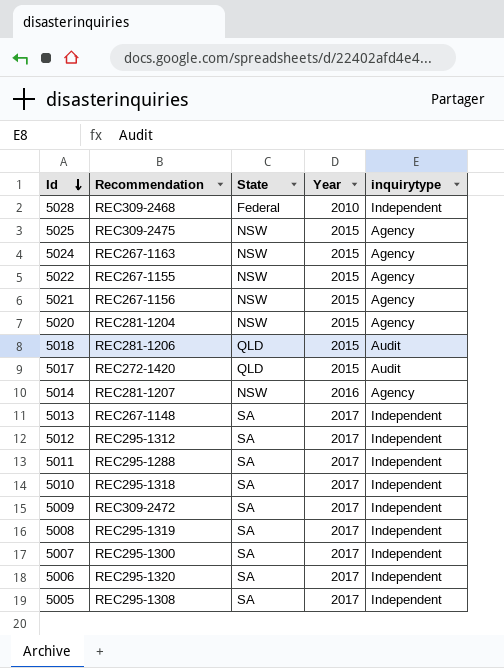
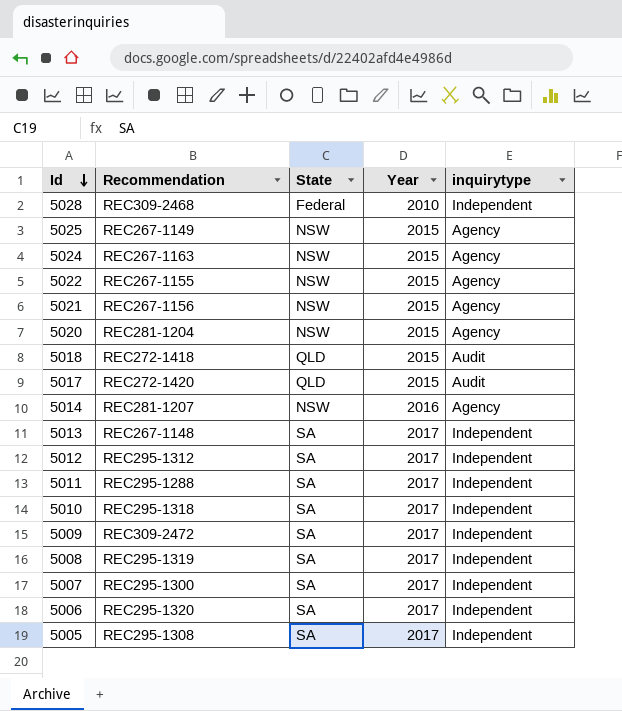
5025 | Recommendation: REC309-2475 -> REC267-1149
5018 | Recommendation: REC281-1206 -> REC272-1418

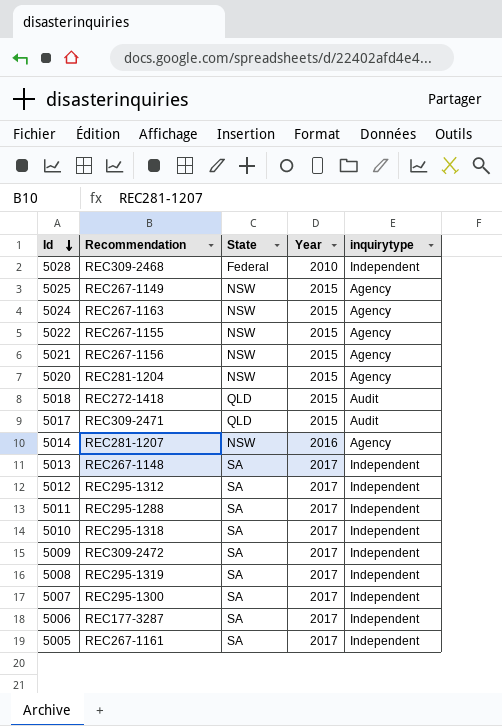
5017 | Recommendation: REC272-1420 -> REC309-2471
5006 | Recommendation: REC295-1320 -> REC177-3287
5005 | Recommendation: REC295-1308 -> REC267-1161

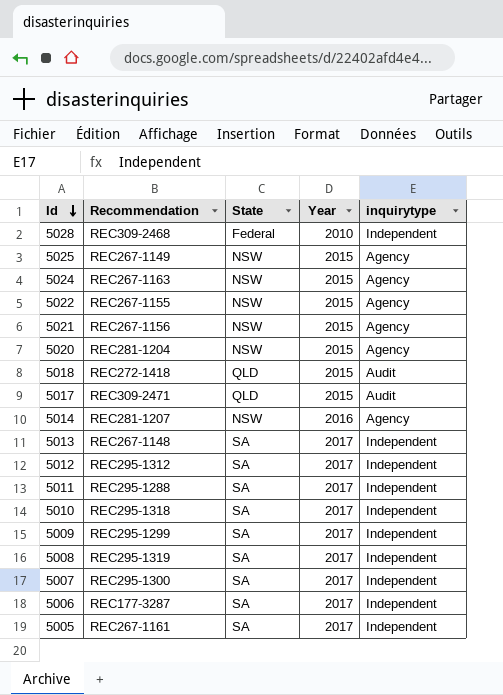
5009 | Recommendation: REC309-2472 -> REC295-1299

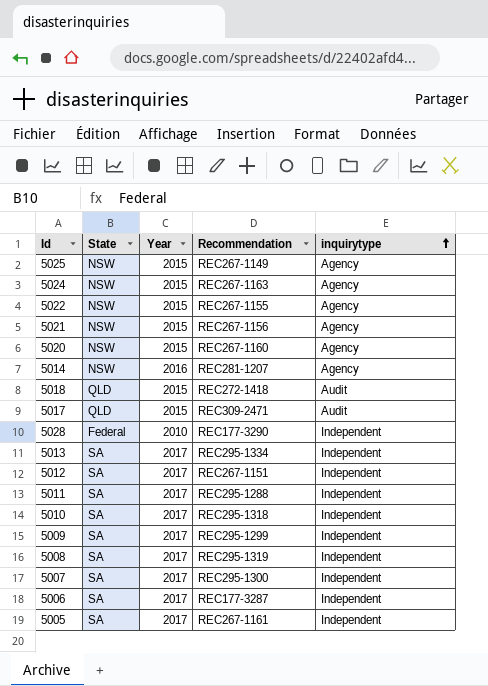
row order: Id descending -> inquirytype ascending
column Recommendation | position: 2 -> 4
5020 | Recommendation: REC281-1204 -> REC267-1160
5028 | Recommendation: REC309-2468 -> REC177-3290
5013 | Recommendation: REC267-1148 -> REC295-1334
5012 | Recommendation: REC295-1312 -> REC267-1151

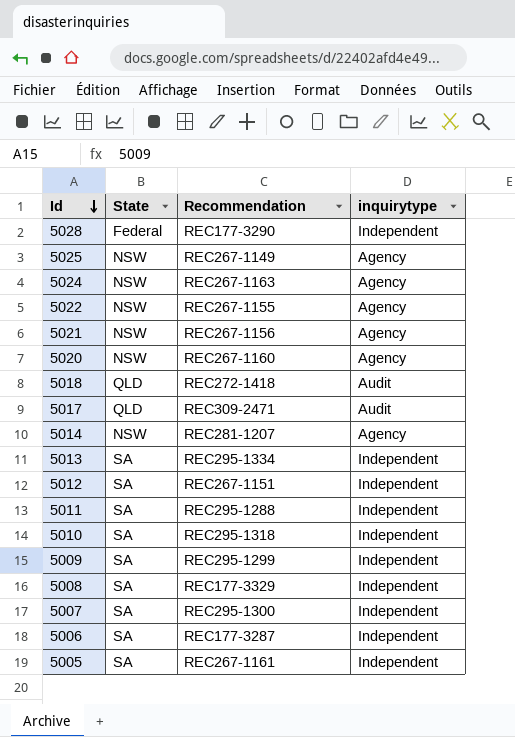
row order: inquirytype ascending -> Id descending
column Year | position: 3 -> none
5008 | Recommendation: REC295-1319 -> REC177-3329

